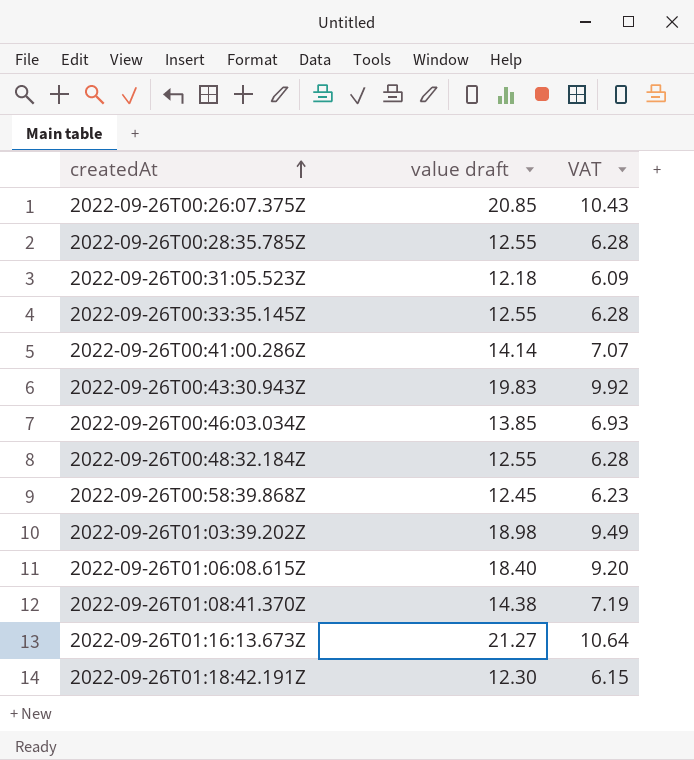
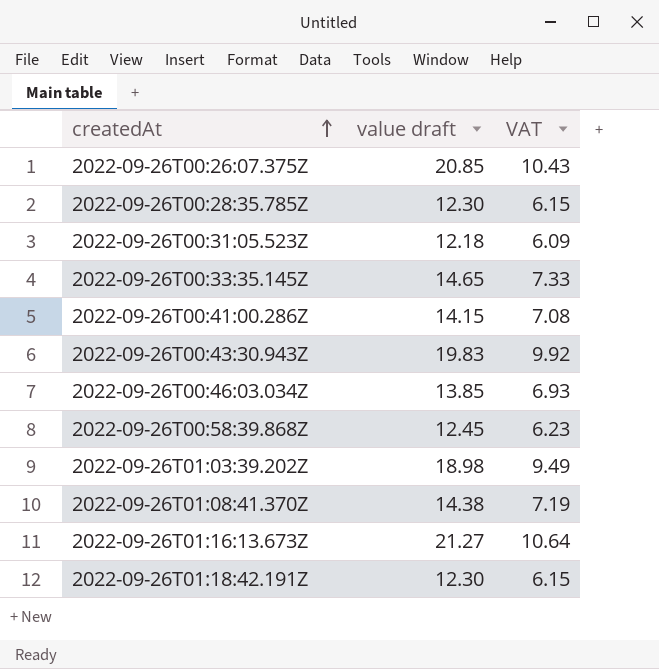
row 2022-09-26T00:48:32.184Z: 12.55 | 6.28 -> none
row 2022-09-26T01:06:08.615Z: 18.40 | 9.20 -> none
2022-09-26T00:28:35.785Z | value draft: 12.55 -> 12.30
2022-09-26T00:28:35.785Z | VAT: 6.28 -> 6.15
2022-09-26T00:33:35.145Z | value draft: 12.55 -> 14.65
2022-09-26T00:33:35.145Z | VAT: 6.28 -> 7.33
2022-09-26T00:41:00.286Z | value draft: 14.14 -> 14.15
2022-09-26T00:41:00.286Z | VAT: 7.07 -> 7.08

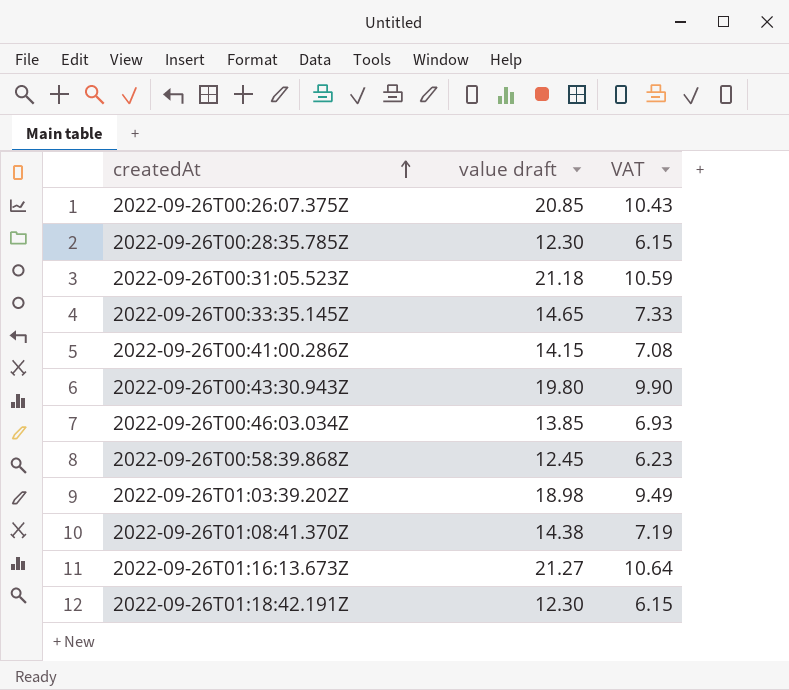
2022-09-26T00:31:05.523Z | value draft: 12.18 -> 21.18
2022-09-26T00:31:05.523Z | VAT: 6.09 -> 10.59
2022-09-26T00:43:30.943Z | value draft: 19.83 -> 19.80
2022-09-26T00:43:30.943Z | VAT: 9.92 -> 9.90

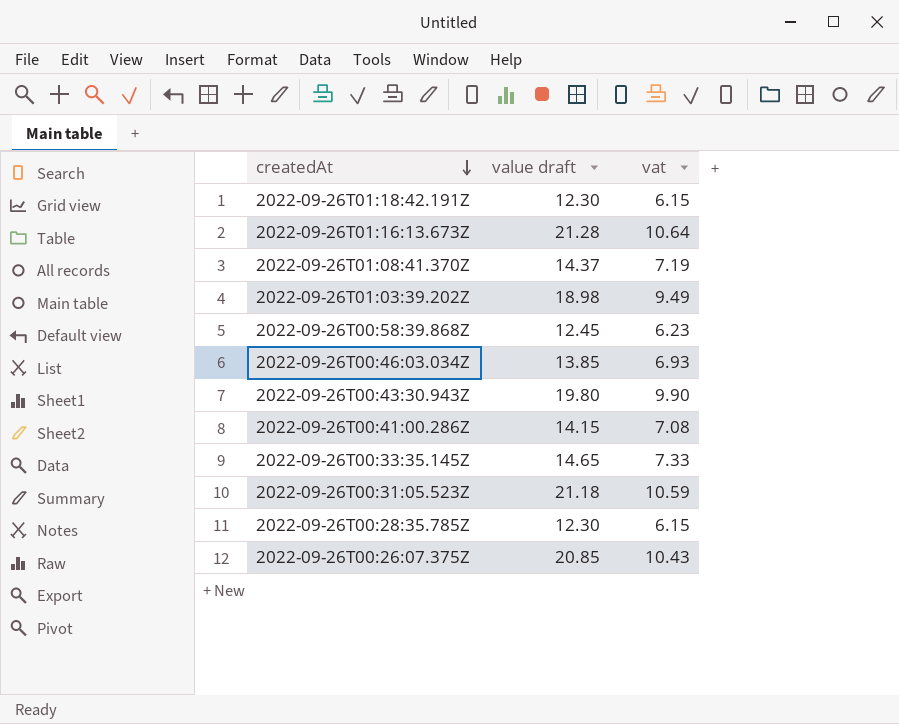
row order: createdAt ascending -> createdAt descending
column name: VAT -> vat
2022-09-26T01:16:13.673Z | value draft: 21.27 -> 21.28
2022-09-26T01:08:41.370Z | value draft: 14.38 -> 14.37

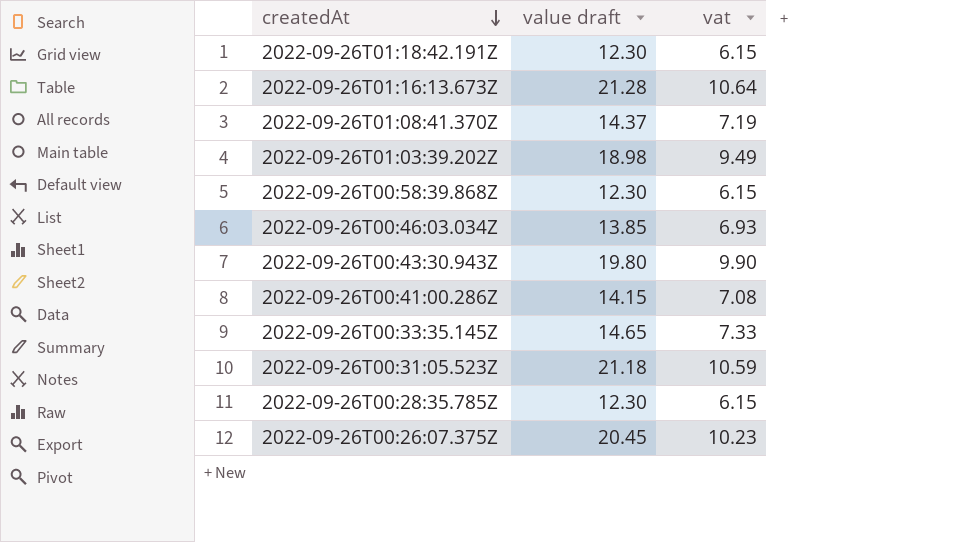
2022-09-26T00:58:39.868Z | value draft: 12.45 -> 12.30
2022-09-26T00:58:39.868Z | vat: 6.23 -> 6.15
2022-09-26T00:26:07.375Z | value draft: 20.85 -> 20.45
2022-09-26T00:26:07.375Z | vat: 10.43 -> 10.23

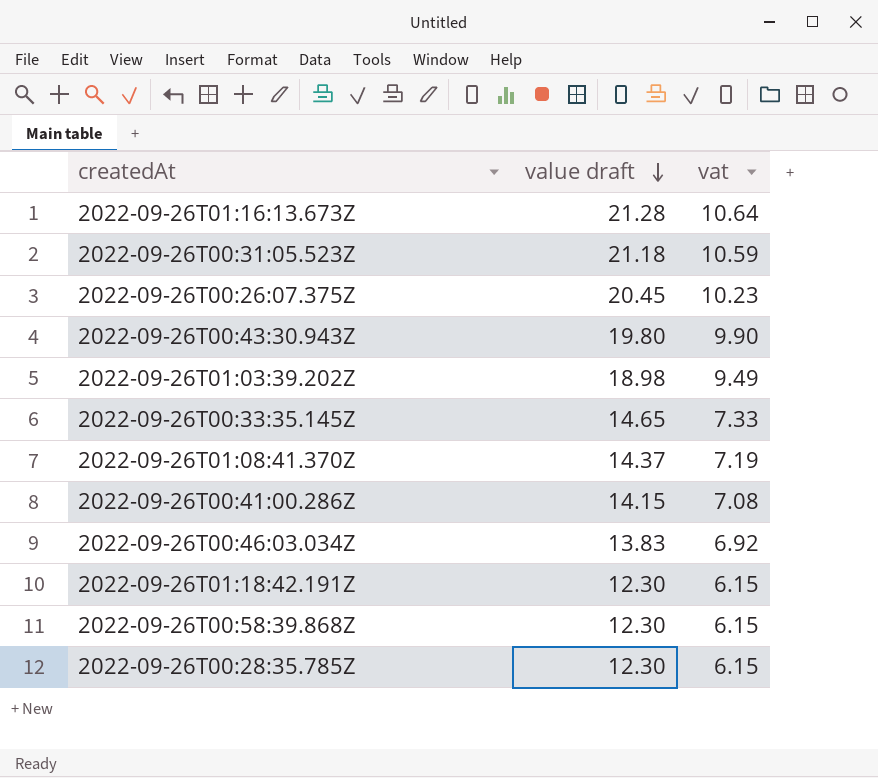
row order: createdAt descending -> value draft descending
2022-09-26T00:46:03.034Z | value draft: 13.85 -> 13.83
2022-09-26T00:46:03.034Z | vat: 6.93 -> 6.92

